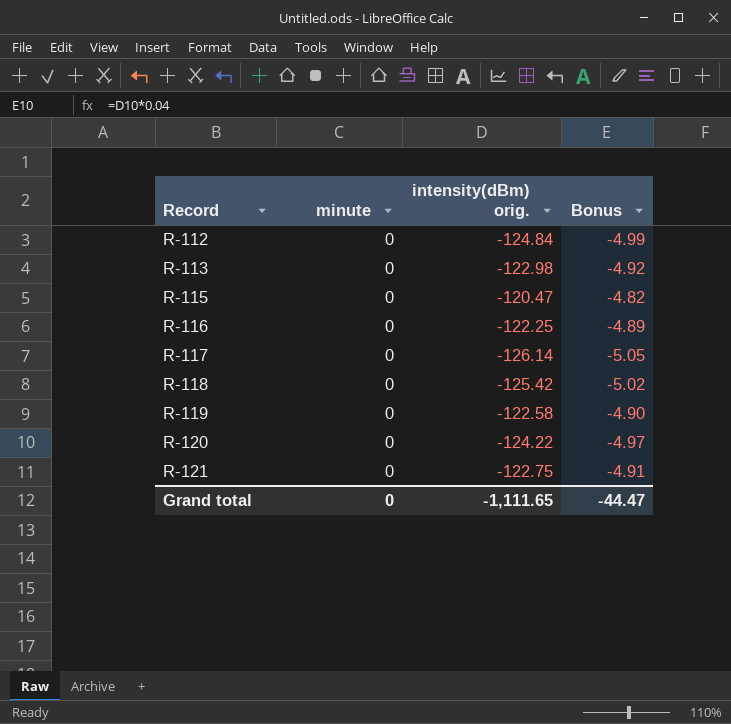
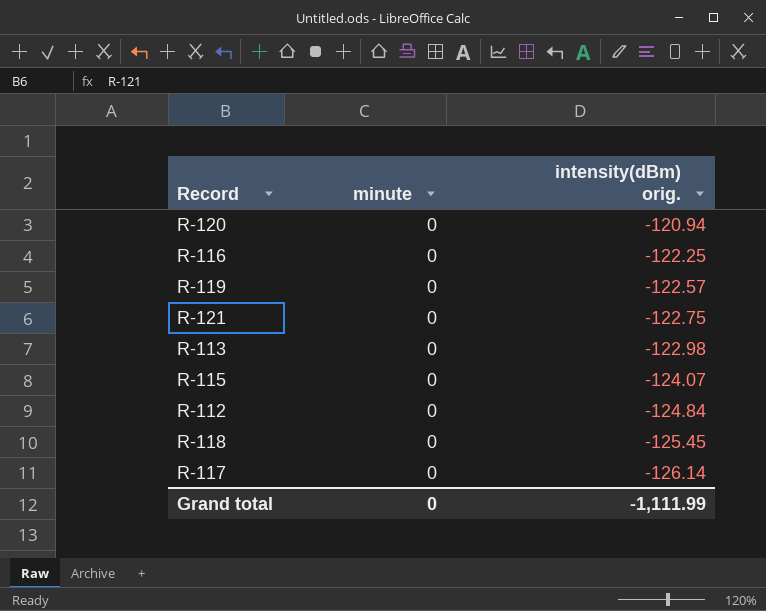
row order: Record ascending -> intensity(dBm) orig. descending
column Bonus | formula: [intensity(dBm) orig.] * 0.04 -> none
R-120 | intensity(dBm) orig.: -124.22 -> -120.94
R-119 | intensity(dBm) orig.: -122.58 -> -122.57
R-115 | intensity(dBm) orig.: -120.47 -> -124.07
R-118 | intensity(dBm) orig.: -125.42 -> -125.45
Grand total | intensity(dBm) orig.: -1,111.65 -> -1,111.99

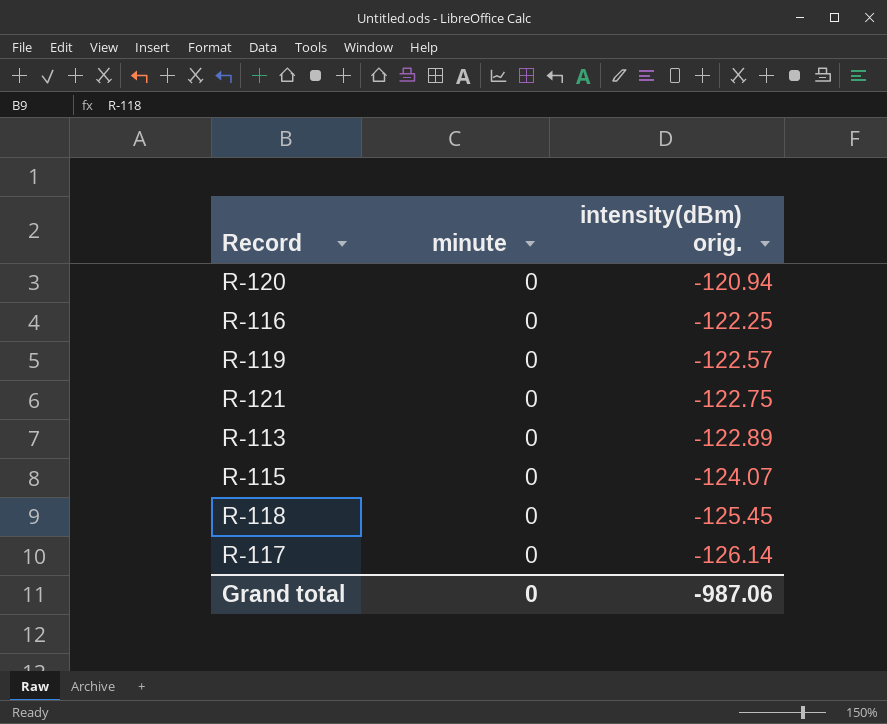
row R-112: 0 | -124.84 -> none
R-113 | intensity(dBm) orig.: -122.98 -> -122.89
Grand total | intensity(dBm) orig.: -1,111.99 -> -987.06

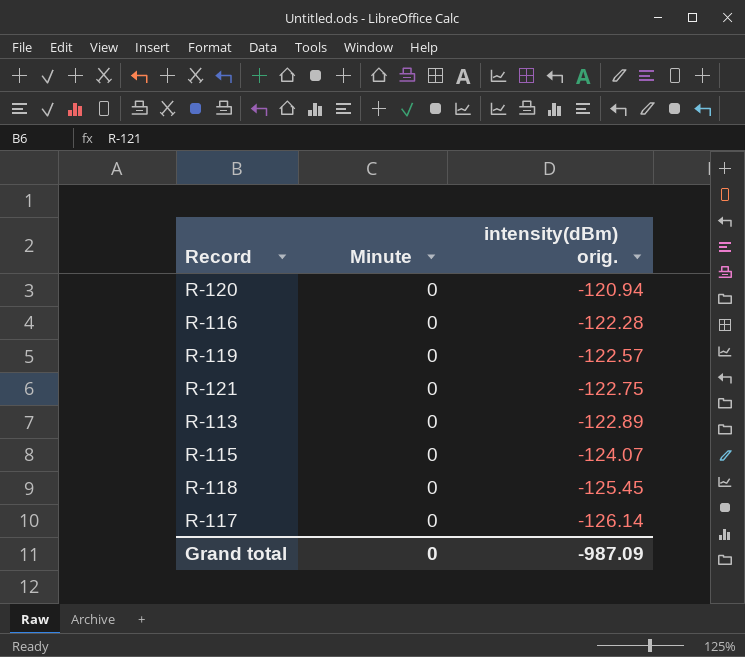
column name: minute -> Minute
R-116 | intensity(dBm) orig.: -122.25 -> -122.28
Grand total | intensity(dBm) orig.: -987.06 -> -987.09

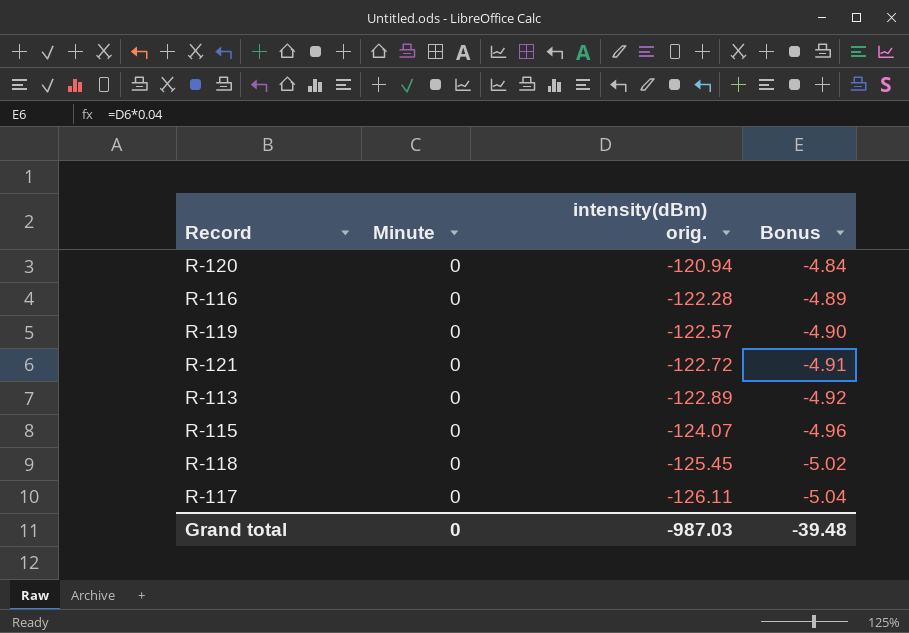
column Bonus | formula: none -> [intensity(dBm) orig.] * 0.04
R-121 | intensity(dBm) orig.: -122.75 -> -122.72
R-117 | intensity(dBm) orig.: -126.14 -> -126.11
Grand total | intensity(dBm) orig.: -987.09 -> -987.03

